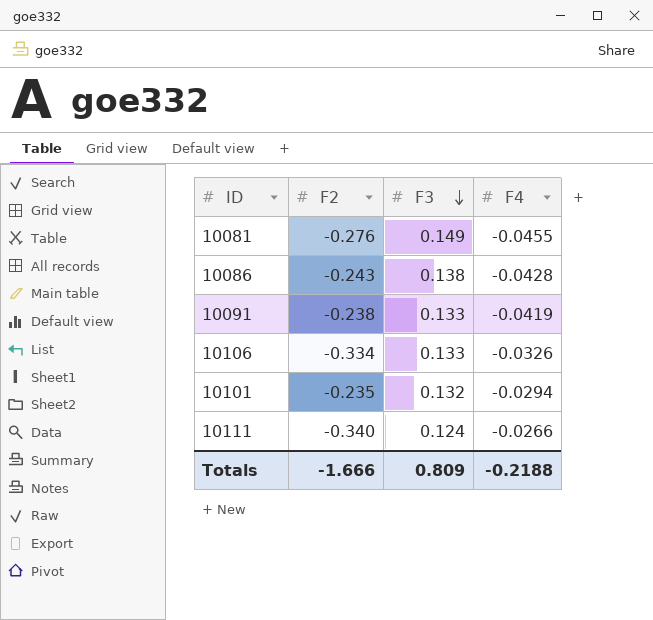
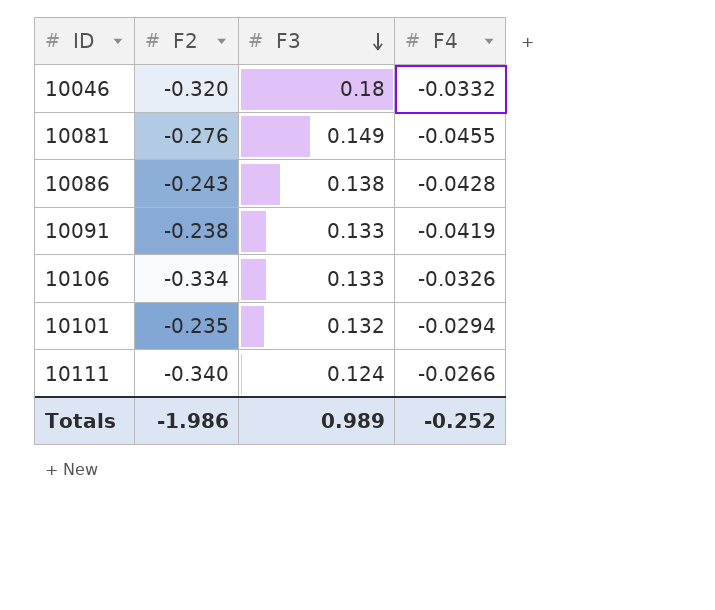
row 10046: none -> -0.320 | 0.18 | -0.0332
Totals | F2: -1.666 -> -1.986
Totals | F3: 0.809 -> 0.989
Totals | F4: -0.2188 -> -0.252

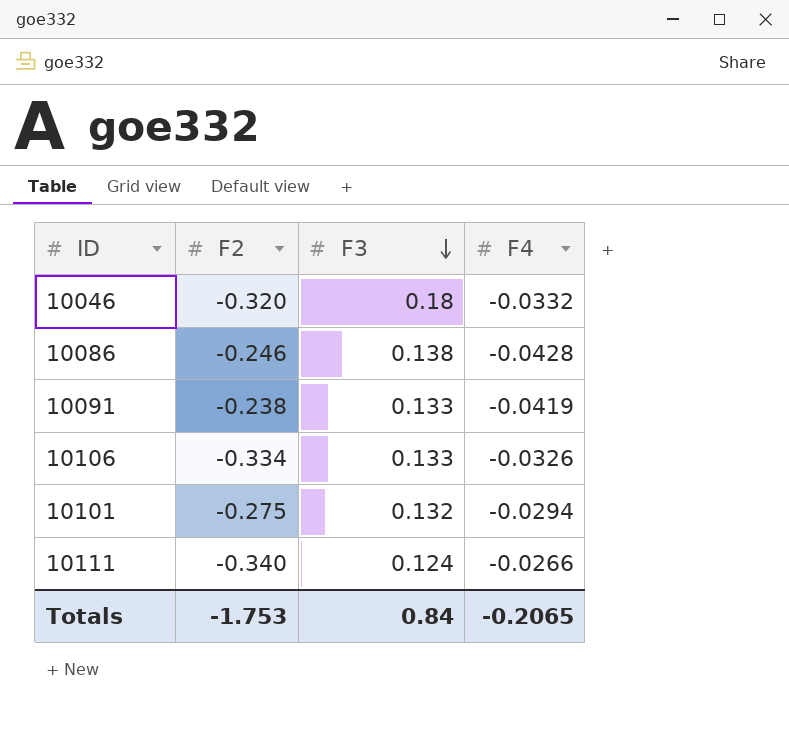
row 10081: -0.276 | 0.149 | -0.0455 -> none
10086 | F2: -0.243 -> -0.246
10101 | F2: -0.235 -> -0.275
Totals | F2: -1.986 -> -1.753
Totals | F3: 0.989 -> 0.84
Totals | F4: -0.252 -> -0.2065

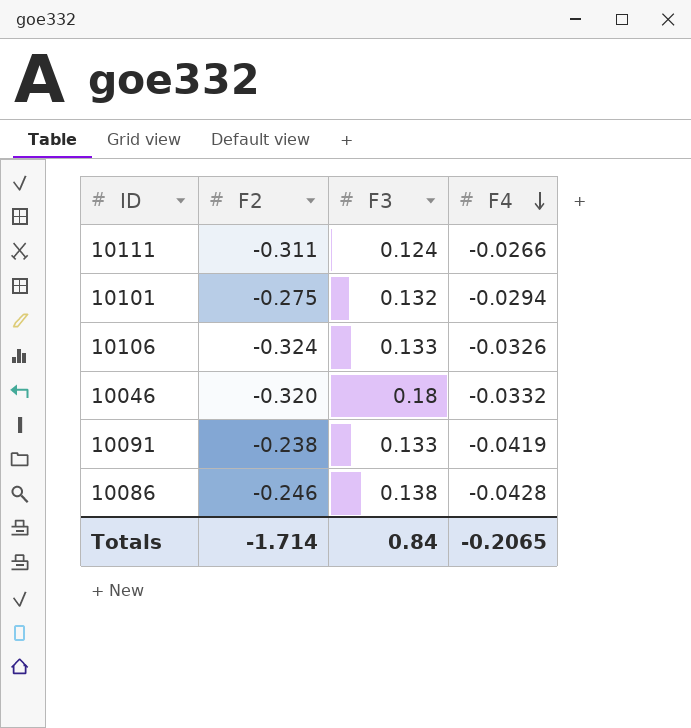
row order: F3 descending -> F4 descending
10111 | F2: -0.340 -> -0.311
10106 | F2: -0.334 -> -0.324
Totals | F2: -1.753 -> -1.714

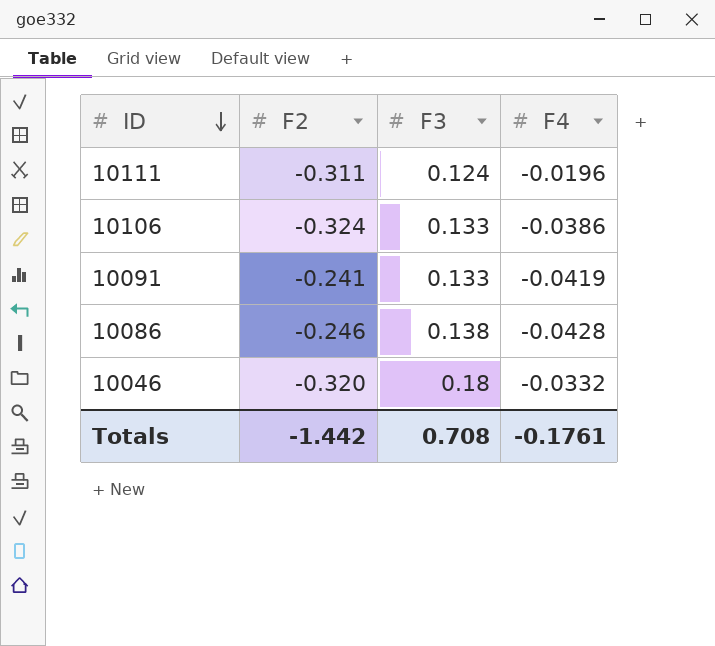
row order: F4 descending -> ID descending
row 10101: -0.275 | 0.132 | -0.0294 -> none
10111 | F4: -0.0266 -> -0.0196
10106 | F4: -0.0326 -> -0.0386
10091 | F2: -0.238 -> -0.241
Totals | F2: -1.714 -> -1.442
Totals | F3: 0.84 -> 0.708
Totals | F4: -0.2065 -> -0.1761

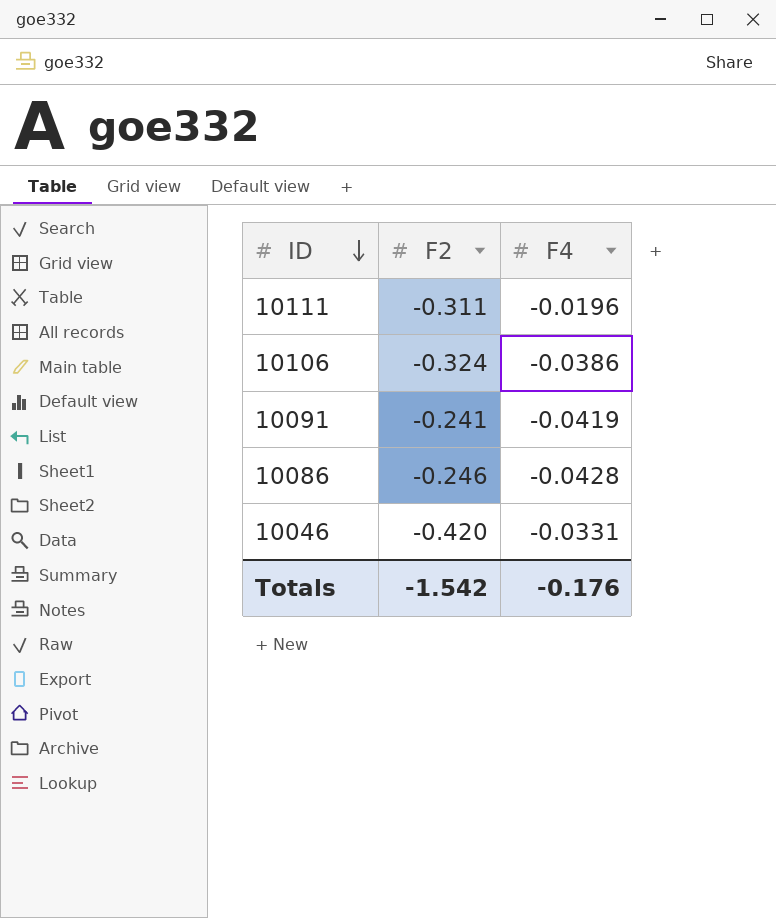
column F3 | position: 3 -> none
10046 | F2: -0.320 -> -0.420
10046 | F4: -0.0332 -> -0.0331
Totals | F2: -1.442 -> -1.542
Totals | F4: -0.1761 -> -0.176

